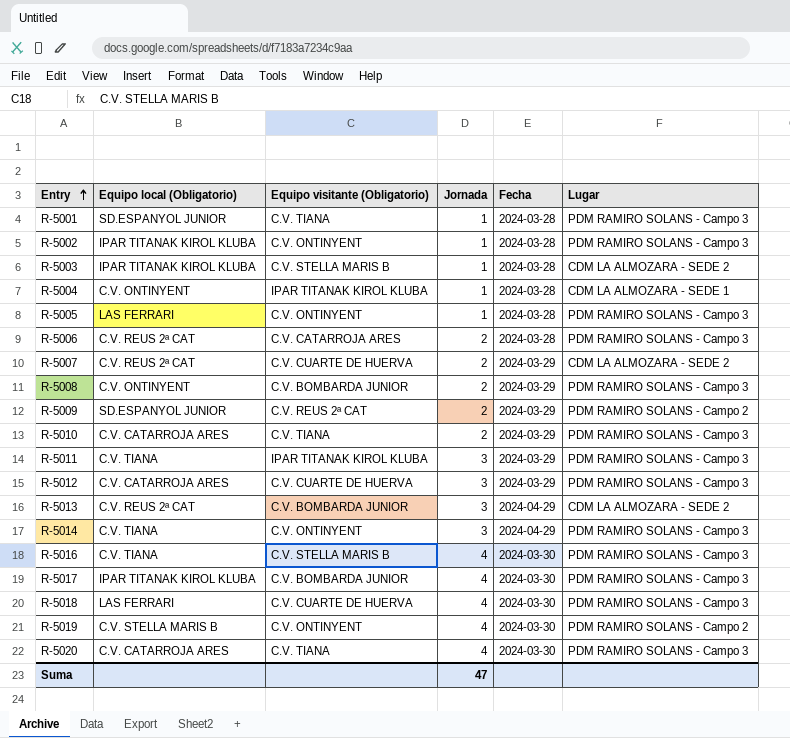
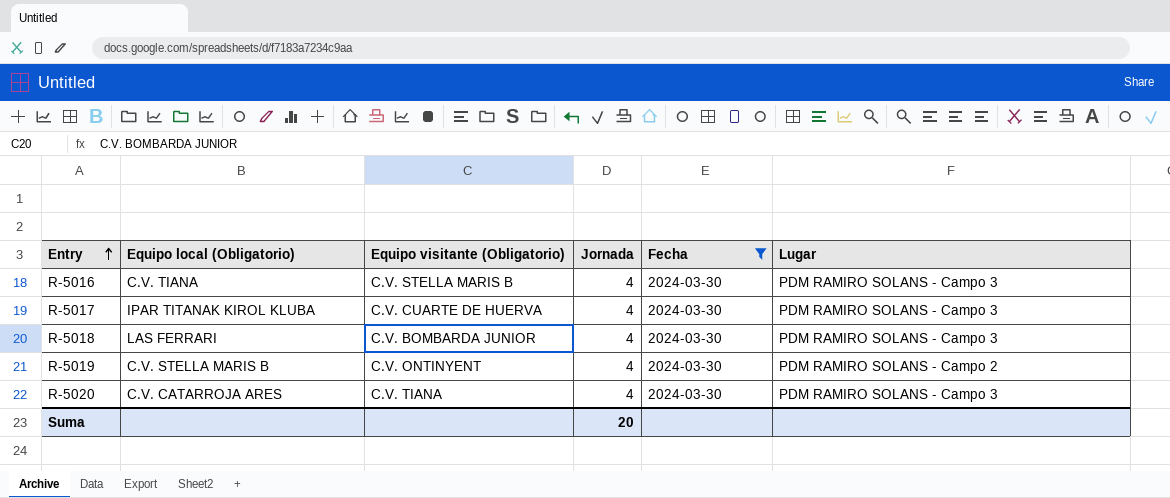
filter: none -> Fecha = 2024-03-30
R-5017 | Equipo visitante (Obligatorio): C.V. BOMBARDA JUNIOR -> C.V. CUARTE DE HUERVA
R-5018 | Equipo visitante (Obligatorio): C.V. CUARTE DE HUERVA -> C.V. BOMBARDA JUNIOR
Suma | Jornada: 47 -> 20

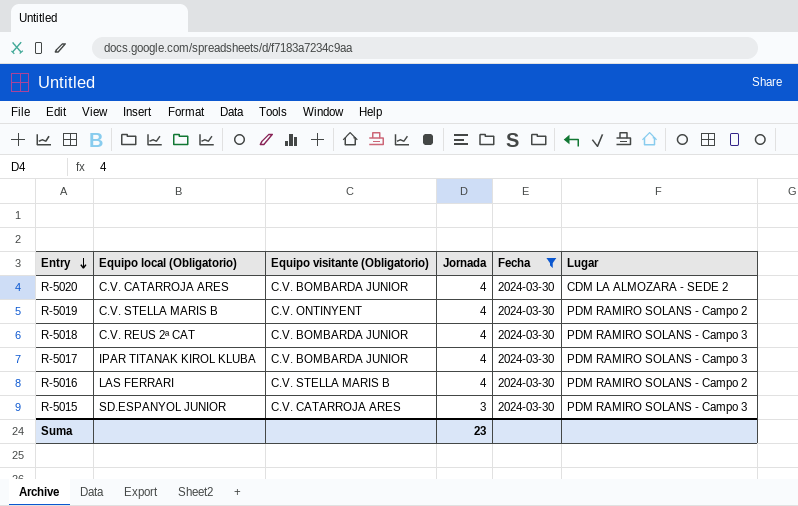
row order: Entry ascending -> Entry descending
R-5020 | Equipo visitante (Obligatorio): C.V. TIANA -> C.V. BOMBARDA JUNIOR
R-5020 | Lugar: PDM RAMIRO SOLANS - Campo 3 -> CDM LA ALMOZARA - SEDE 2
R-5018 | Equipo local (Obligatorio): LAS FERRARI -> C.V. REUS 2ª CAT
R-5017 | Equipo visitante (Obligatorio): C.V. CUARTE DE HUERVA -> C.V. BOMBARDA JUNIOR
R-5016 | Equipo local (Obligatorio): C.V. TIANA -> LAS FERRARI
R-5016 | Lugar: PDM RAMIRO SOLANS - Campo 3 -> PDM RAMIRO SOLANS - Campo 2
row R-5015: none -> SD.ESPANYOL JUNIOR | C.V. CATARROJA ARES | 3 | 2024-03-30 | PDM RAMIRO SOLANS - Campo 3
Suma | Jornada: 20 -> 23

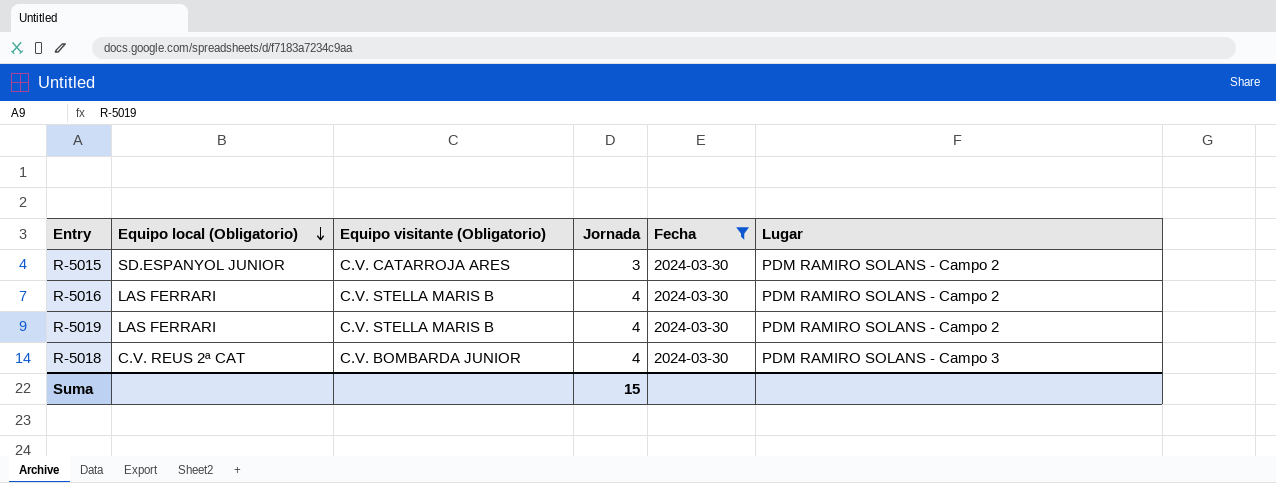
row order: Entry descending -> Equipo local (Obligatorio) descending
row R-5020: C.V. CATARROJA ARES | C.V. BOMBARDA JUNIOR | 4 | 2024-03-30 | CDM LA ALMOZARA - SEDE 2 -> none
row R-5017: IPAR TITANAK KIROL KLUBA | C.V. BOMBARDA JUNIOR | 4 | 2024-03-30 | PDM RAMIRO SOLANS - Campo 3 -> none
R-5015 | Lugar: PDM RAMIRO SOLANS - Campo 3 -> PDM RAMIRO SOLANS - Campo 2
R-5019 | Equipo local (Obligatorio): C.V. STELLA MARIS B -> LAS FERRARI
R-5019 | Equipo visitante (Obligatorio): C.V. ONTINYENT -> C.V. STELLA MARIS B
Suma | Jornada: 23 -> 15

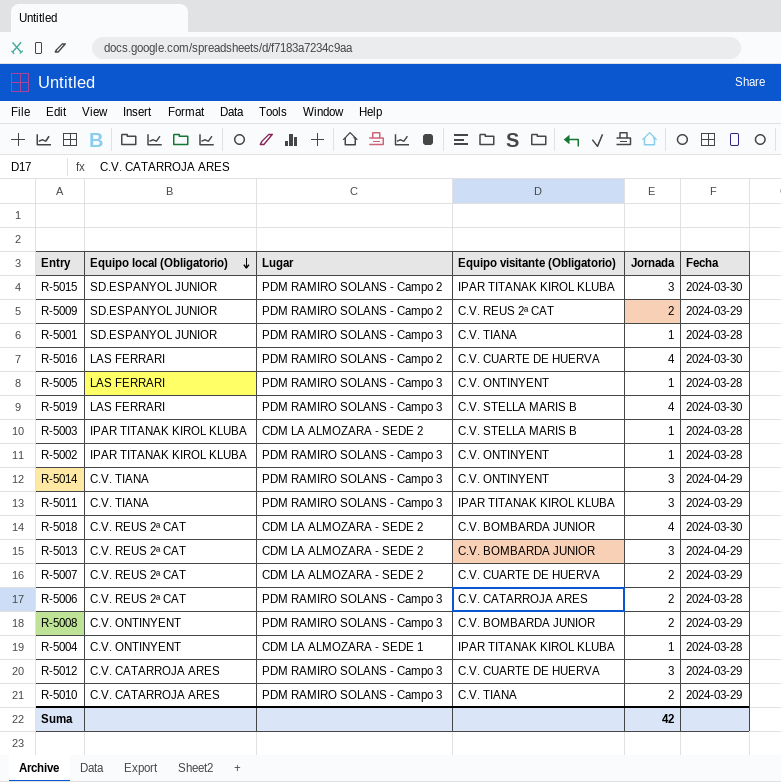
filter: Fecha = 2024-03-30 -> none
column Lugar | position: 6 -> 3
R-5015 | Equipo visitante (Obligatorio): C.V. CATARROJA ARES -> IPAR TITANAK KIROL KLUBA
R-5016 | Equipo visitante (Obligatorio): C.V. STELLA MARIS B -> C.V. CUARTE DE HUERVA
R-5019 | Lugar: PDM RAMIRO SOLANS - Campo 2 -> PDM RAMIRO SOLANS - Campo 3
R-5018 | Lugar: PDM RAMIRO SOLANS - Campo 3 -> CDM LA ALMOZARA - SEDE 2
Suma | Jornada: 15 -> 42

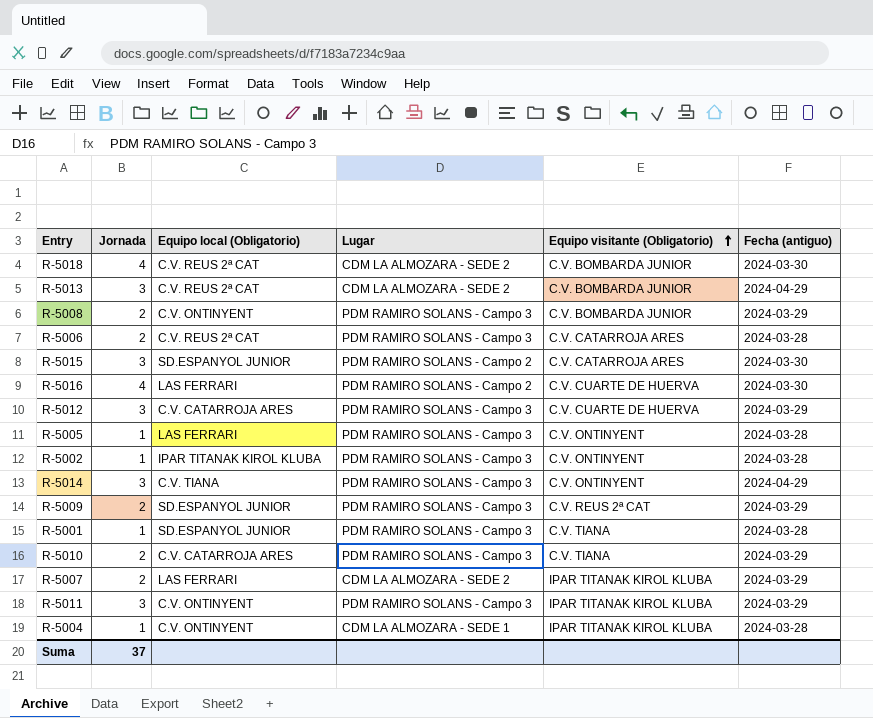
row order: Equipo local (Obligatorio) descending -> Equipo visitante (Obligatorio) ascending
column Jornada | position: 5 -> 2
column name: Fecha -> Fecha (antiguo)
row R-5019: LAS FERRARI | PDM RAMIRO SOLANS - Campo 3 | C.V. STELLA MARIS B | 4 | 2024-03-30 -> none
row R-5003: IPAR TITANAK KIROL KLUBA | CDM LA ALMOZARA - SEDE 2 | C.V. STELLA MARIS B | 1 | 2024-03-28 -> none
R-5015 | Equipo visitante (Obligatorio): IPAR TITANAK KIROL KLUBA -> C.V. CATARROJA ARES
R-5009 | Lugar: PDM RAMIRO SOLANS - Campo 2 -> PDM RAMIRO SOLANS - Campo 3
R-5007 | Equipo local (Obligatorio): C.V. REUS 2ª CAT -> LAS FERRARI
R-5007 | Equipo visitante (Obligatorio): C.V. CUARTE DE HUERVA -> IPAR TITANAK KIROL KLUBA
R-5011 | Equipo local (Obligatorio): C.V. TIANA -> C.V. ONTINYENT
Suma | Jornada: 42 -> 37

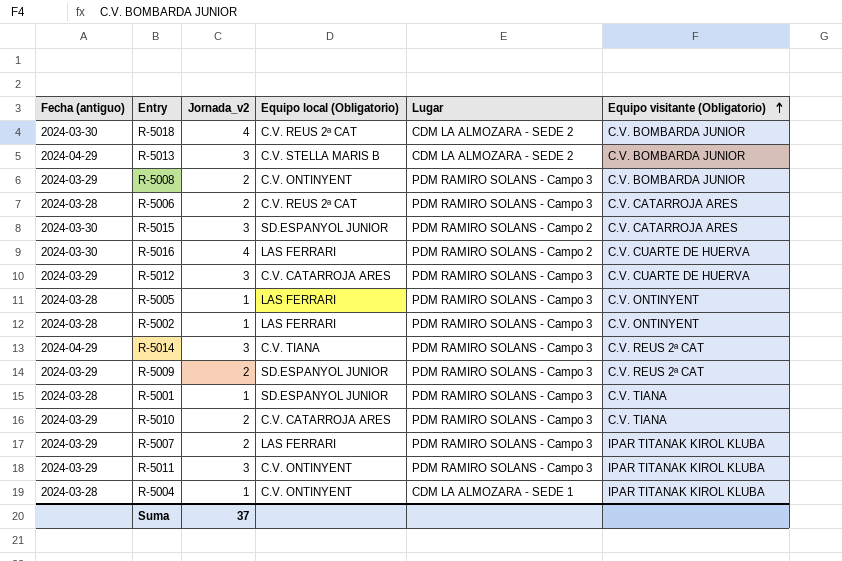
column Fecha (antiguo) | position: 6 -> 1
column name: Jornada -> Jornada_v2
R-5013 | Equipo local (Obligatorio): C.V. REUS 2ª CAT -> C.V. STELLA MARIS B
R-5002 | Equipo local (Obligatorio): IPAR TITANAK KIROL KLUBA -> LAS FERRARI
R-5014 | Equipo visitante (Obligatorio): C.V. ONTINYENT -> C.V. REUS 2ª CAT
R-5007 | Lugar: CDM LA ALMOZARA - SEDE 2 -> PDM RAMIRO SOLANS - Campo 3

